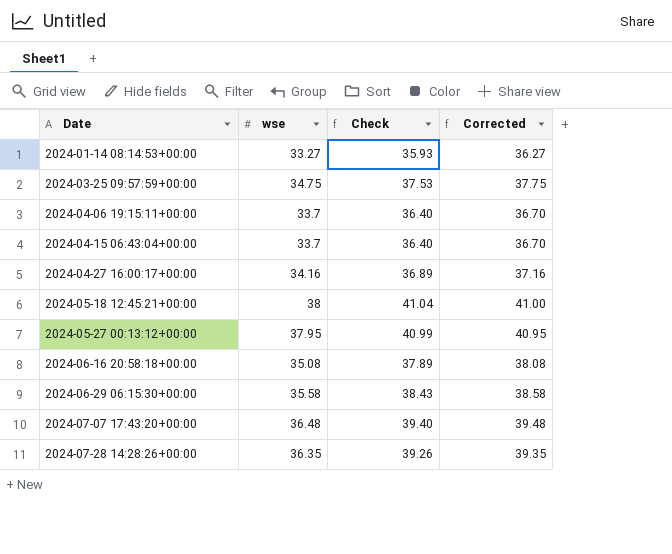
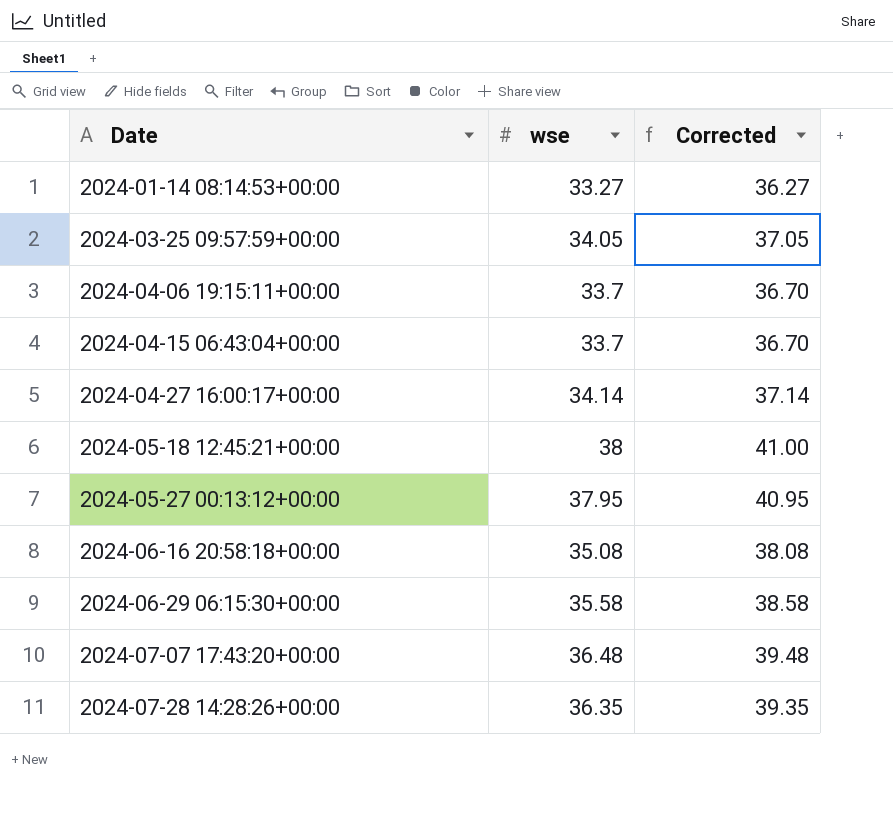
column Check | formula: [wse] * 1.08 -> none
2024-03-25 09:57:59+00:00 | wse: 34.75 -> 34.05
2024-03-25 09:57:59+00:00 | Corrected: 37.75 -> 37.05
2024-04-27 16:00:17+00:00 | wse: 34.16 -> 34.14
2024-04-27 16:00:17+00:00 | Corrected: 37.16 -> 37.14

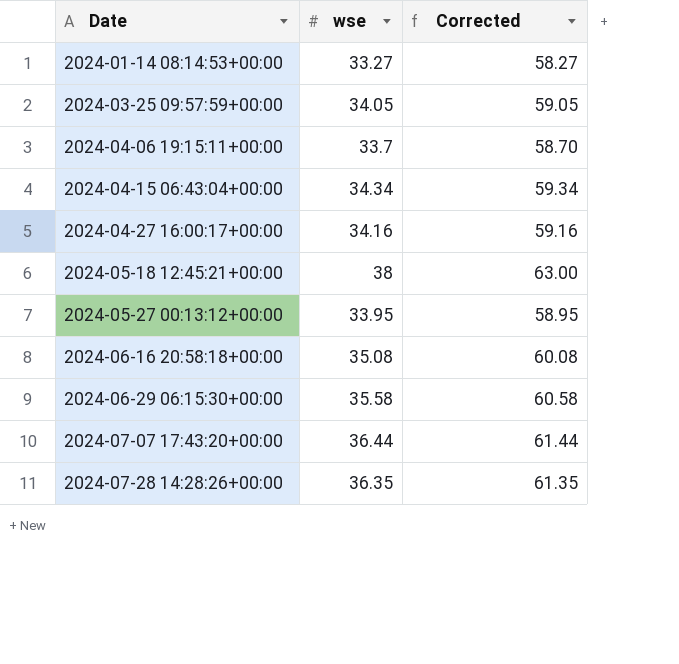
column Corrected | formula: [wse] + 3 -> [wse] + 25
2024-04-15 06:43:04+00:00 | wse: 33.7 -> 34.34
2024-04-27 16:00:17+00:00 | wse: 34.14 -> 34.16
2024-05-27 00:13:12+00:00 | wse: 37.95 -> 33.95
2024-07-07 17:43:20+00:00 | wse: 36.48 -> 36.44

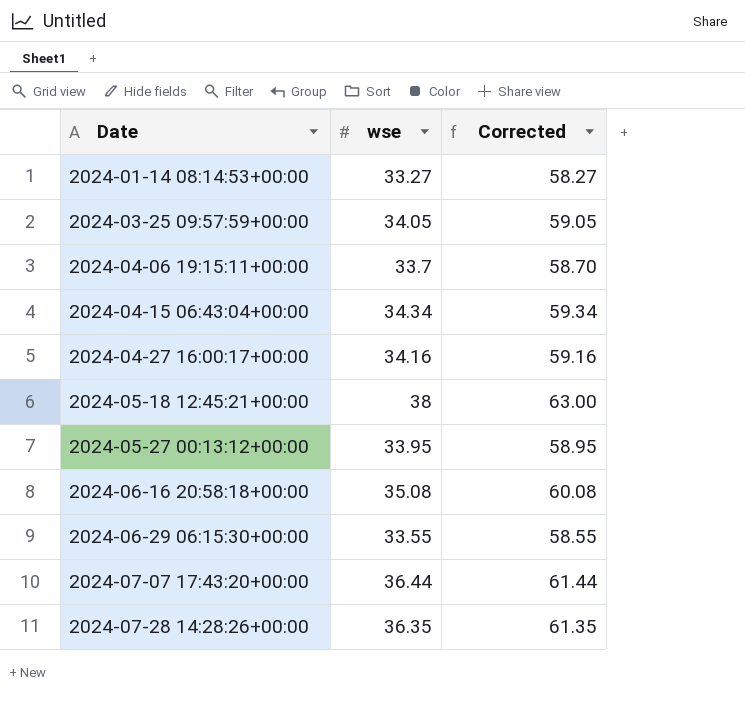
2024-06-29 06:15:30+00:00 | wse: 35.58 -> 33.55
2024-06-29 06:15:30+00:00 | Corrected: 60.58 -> 58.55

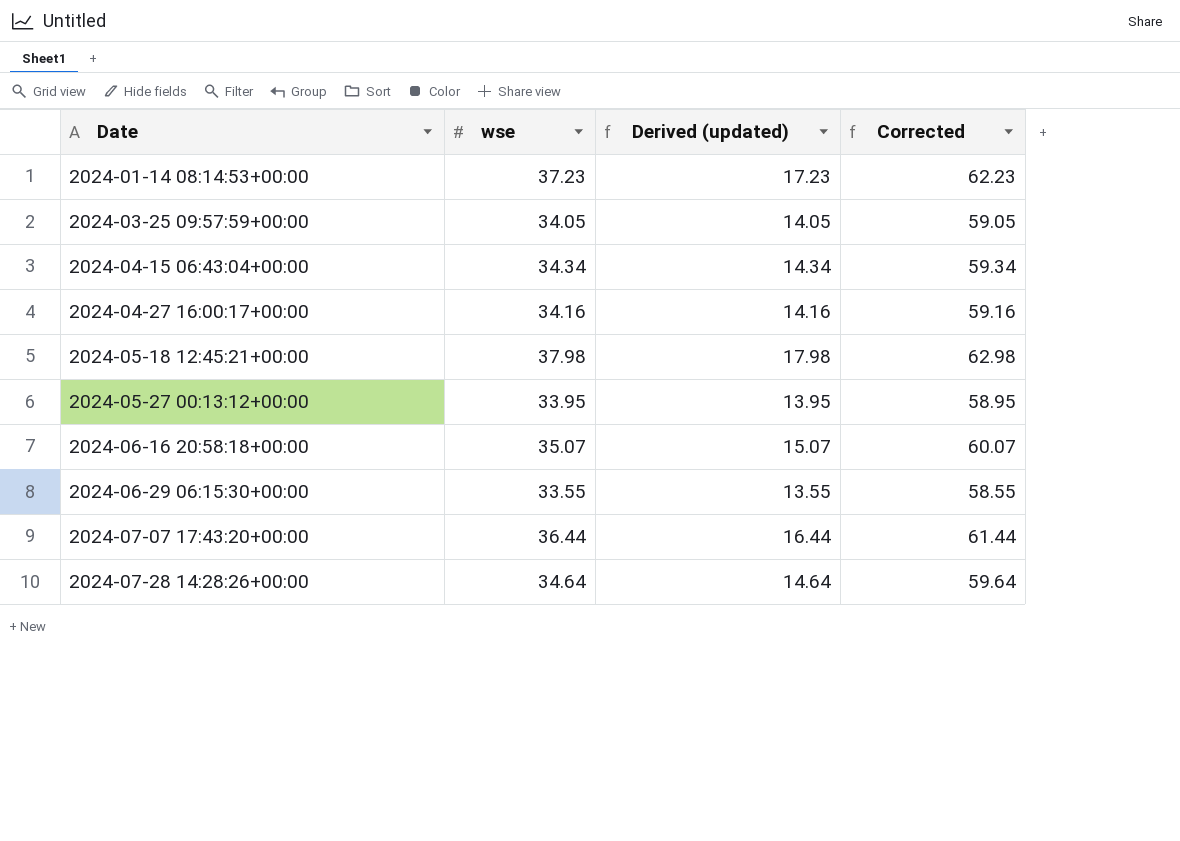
column Derived (updated) | formula: none -> [wse] - 20
row 2024-04-06 19:15:11+00:00: 33.7 | 58.70 -> none
2024-01-14 08:14:53+00:00 | wse: 33.27 -> 37.23
2024-01-14 08:14:53+00:00 | Corrected: 58.27 -> 62.23
2024-05-18 12:45:21+00:00 | wse: 38 -> 37.98
2024-05-18 12:45:21+00:00 | Corrected: 63.00 -> 62.98
2024-06-16 20:58:18+00:00 | wse: 35.08 -> 35.07
2024-06-16 20:58:18+00:00 | Corrected: 60.08 -> 60.07
2024-07-28 14:28:26+00:00 | wse: 36.35 -> 34.64
2024-07-28 14:28:26+00:00 | Corrected: 61.35 -> 59.64

